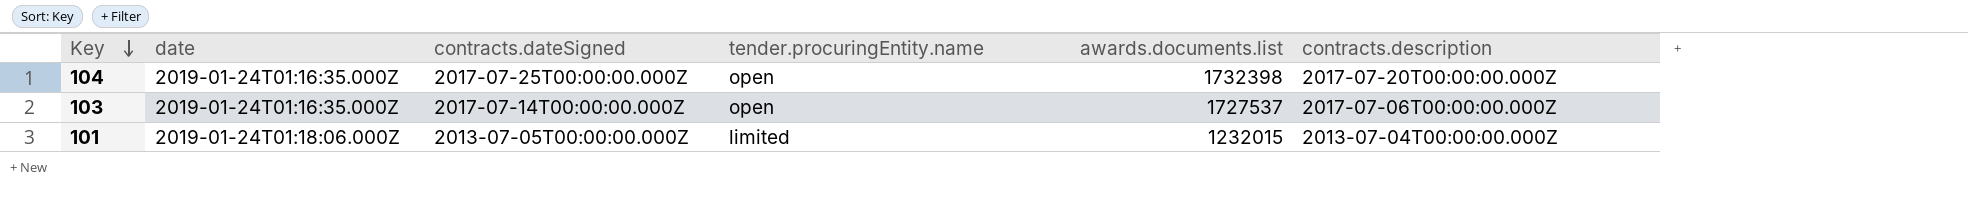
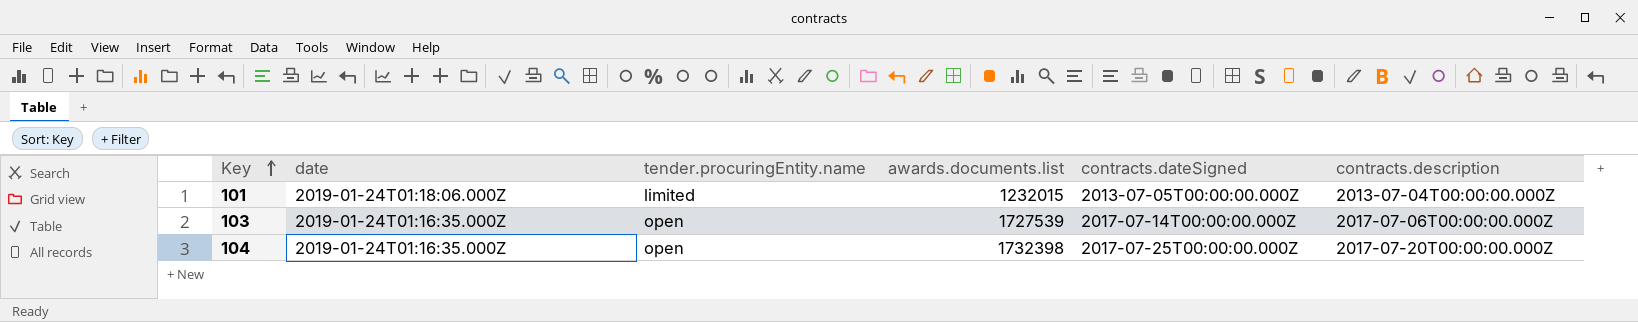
row order: Key descending -> Key ascending
column contracts.dateSigned | position: 3 -> 5
103 | awards.documents.list: 1727537 -> 1727539

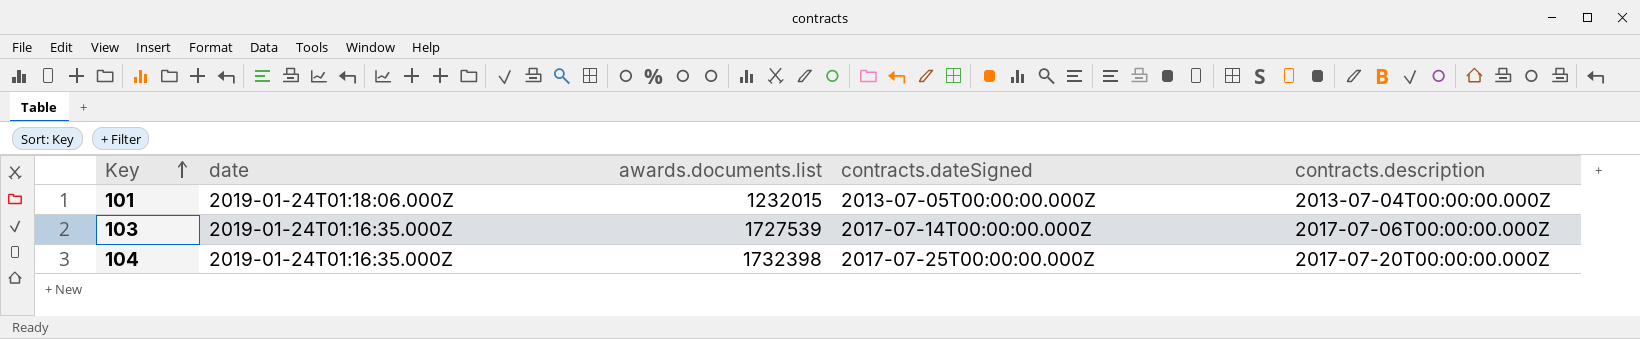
column tender.procuringEntity.name | position: 3 -> none

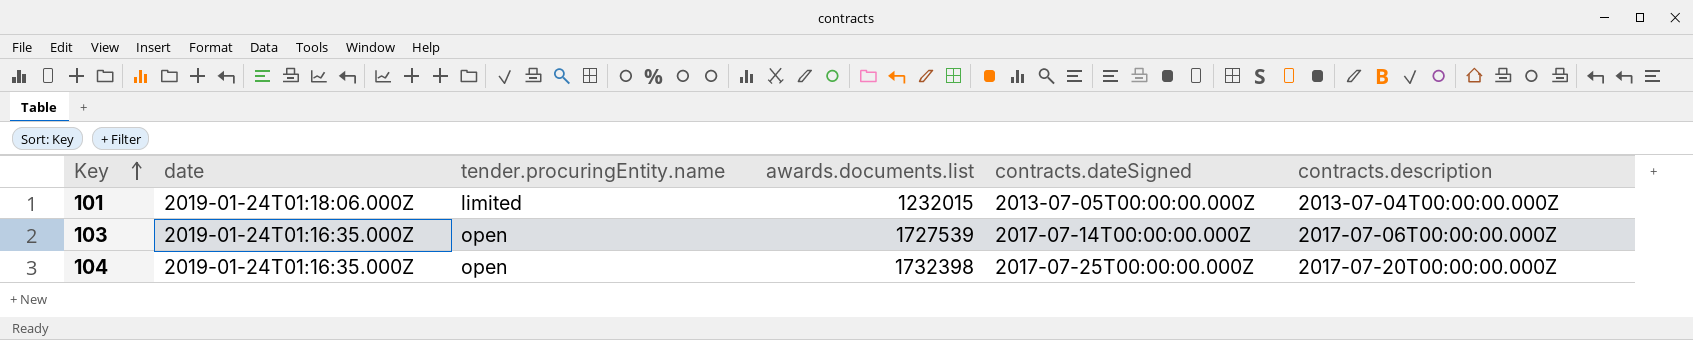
column tender.procuringEntity.name | position: none -> 3

